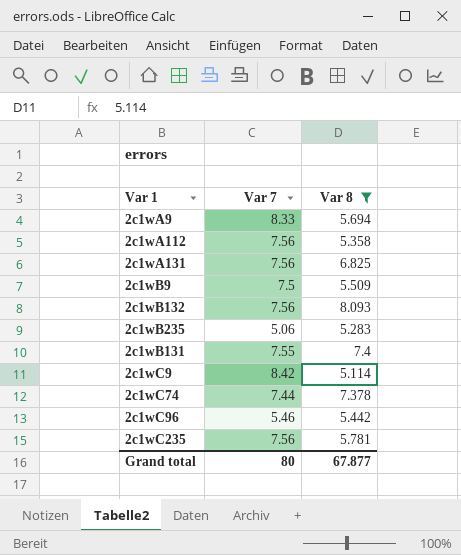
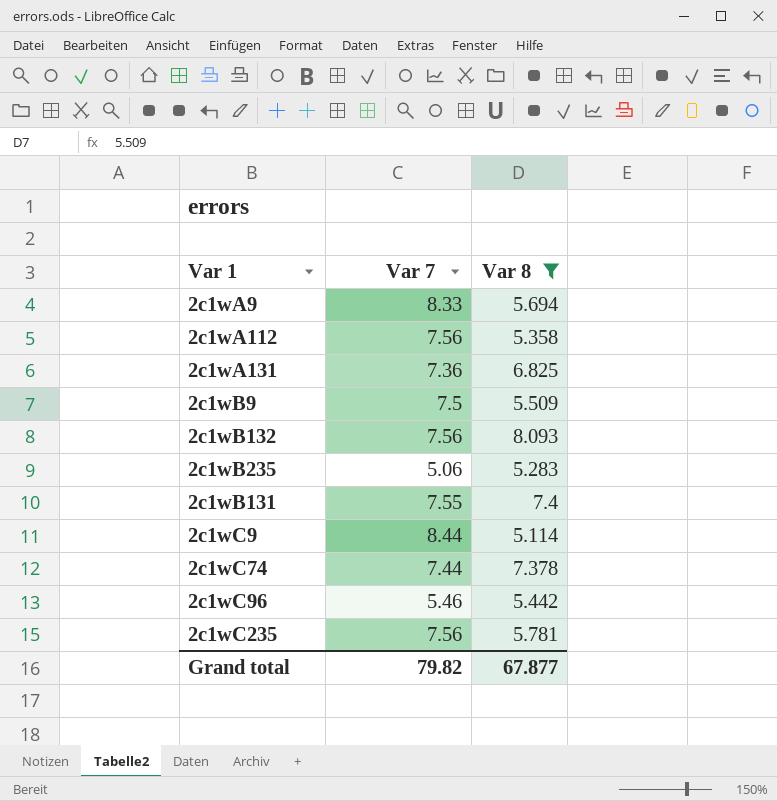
2c1wA131 | Var 7: 7.56 -> 7.36
2c1wC9 | Var 7: 8.42 -> 8.44
Grand total | Var 7: 80 -> 79.82

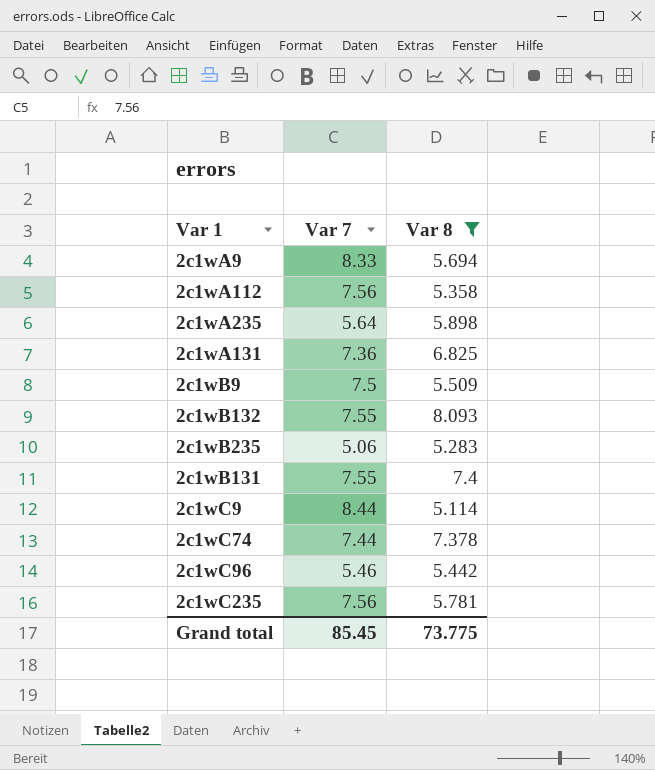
row 2c1wA235: none -> 5.64 | 5.898
2c1wB132 | Var 7: 7.56 -> 7.55
Grand total | Var 7: 79.82 -> 85.45
Grand total | Var 8: 67.877 -> 73.775

